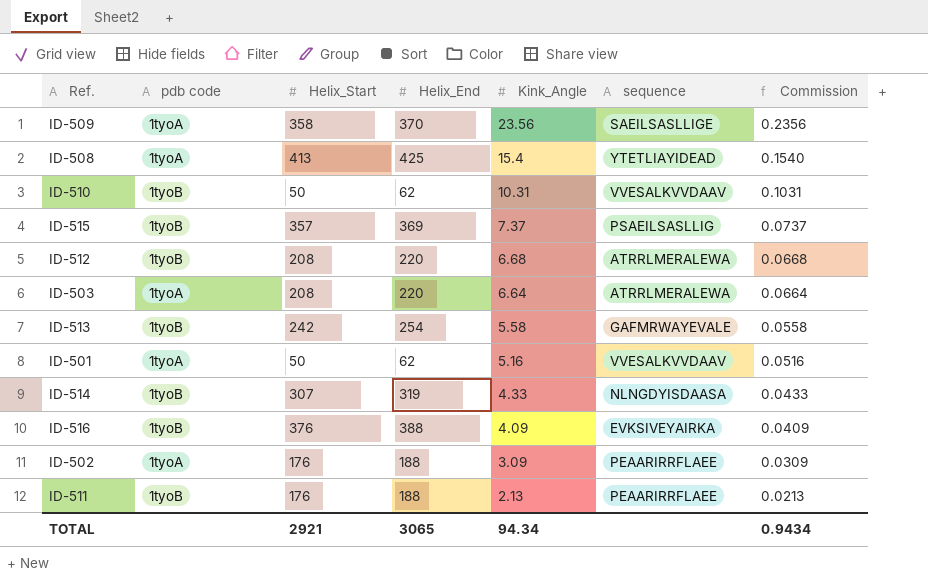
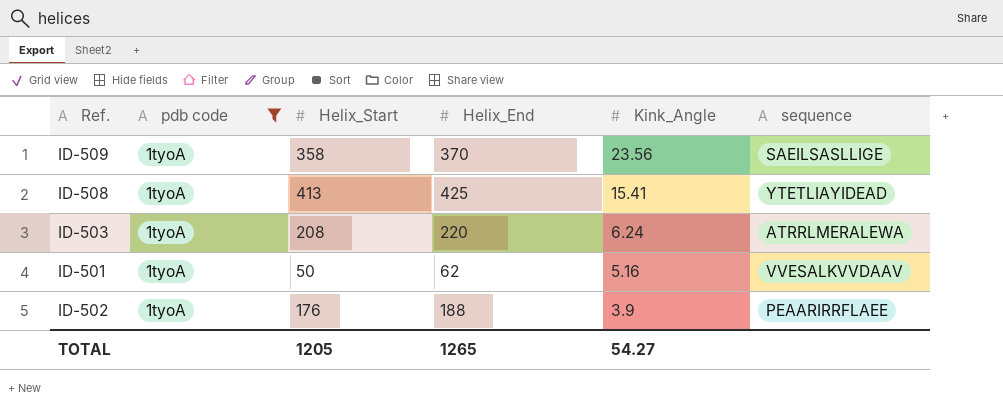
filter: none -> pdb code = 1tyoA
column Commission | formula: [Kink_Angle] * 0.01 -> none
ID-508 | Kink_Angle: 15.4 -> 15.41
ID-503 | Kink_Angle: 6.64 -> 6.24
ID-502 | Kink_Angle: 3.09 -> 3.9
TOTAL | Helix_Start: 2921 -> 1205
TOTAL | Helix_End: 3065 -> 1265
TOTAL | Kink_Angle: 94.34 -> 54.27

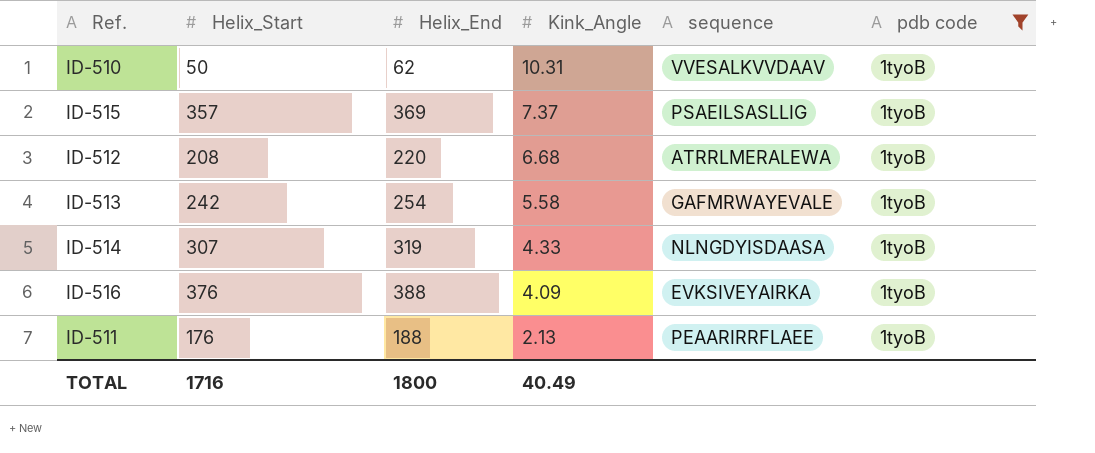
filter: pdb code = 1tyoA -> pdb code = 1tyoB
column pdb code | position: 2 -> 6
TOTAL | Helix_Start: 1205 -> 1716
TOTAL | Helix_End: 1265 -> 1800
TOTAL | Kink_Angle: 54.27 -> 40.49

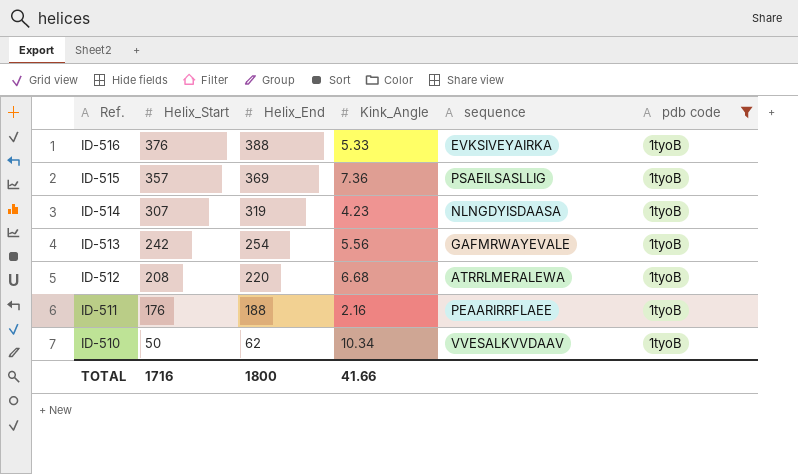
row order: Kink_Angle descending -> Ref. descending
ID-516 | Kink_Angle: 4.09 -> 5.33
ID-515 | Kink_Angle: 7.37 -> 7.36
ID-514 | Kink_Angle: 4.33 -> 4.23
ID-513 | Kink_Angle: 5.58 -> 5.56
ID-511 | Kink_Angle: 2.13 -> 2.16
ID-510 | Kink_Angle: 10.31 -> 10.34
TOTAL | Kink_Angle: 40.49 -> 41.66

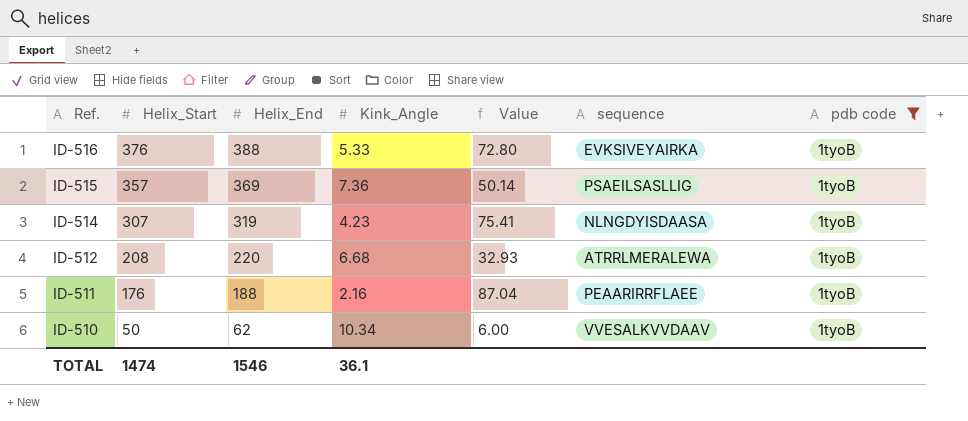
column Value | formula: none -> [Helix_End] / [Kink_Angle]
row ID-513: 242 | 254 | 5.56 | GAFMRWAYEVALE | 1tyoB -> none
TOTAL | Helix_Start: 1716 -> 1474
TOTAL | Helix_End: 1800 -> 1546
TOTAL | Kink_Angle: 41.66 -> 36.1

